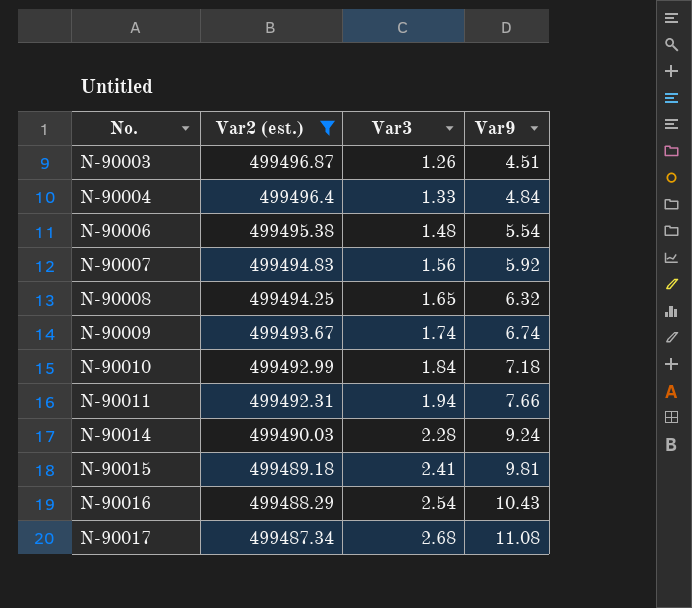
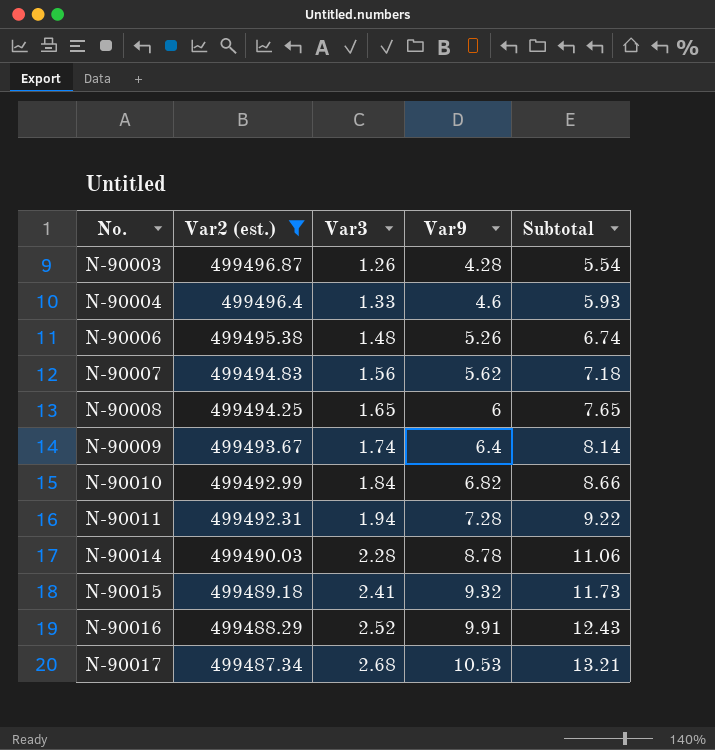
column Subtotal | formula: none -> [Var3] + [Var9]
N-90003 | Var9: 4.51 -> 4.28
N-90004 | Var9: 4.84 -> 4.6
N-90006 | Var9: 5.54 -> 5.26
N-90007 | Var9: 5.92 -> 5.62
N-90008 | Var9: 6.32 -> 6
N-90009 | Var9: 6.74 -> 6.4
N-90010 | Var9: 7.18 -> 6.82
N-90011 | Var9: 7.66 -> 7.28
N-90014 | Var9: 9.24 -> 8.78
N-90015 | Var9: 9.81 -> 9.32
N-90016 | Var3: 2.54 -> 2.52
N-90016 | Var9: 10.43 -> 9.91
N-90017 | Var9: 11.08 -> 10.53

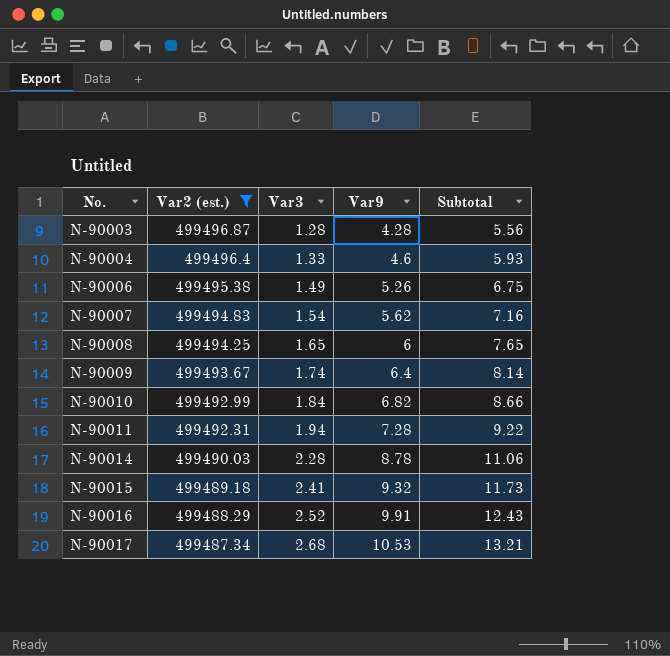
N-90003 | Var3: 1.26 -> 1.28
N-90003 | Subtotal: 5.54 -> 5.56
N-90006 | Var3: 1.48 -> 1.49
N-90006 | Subtotal: 6.74 -> 6.75
N-90007 | Var3: 1.56 -> 1.54
N-90007 | Subtotal: 7.18 -> 7.16

